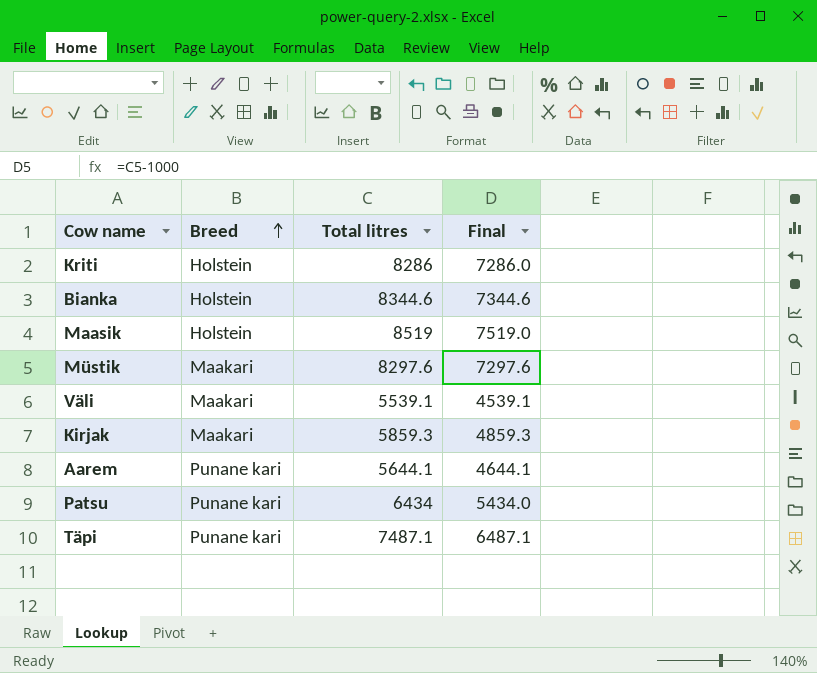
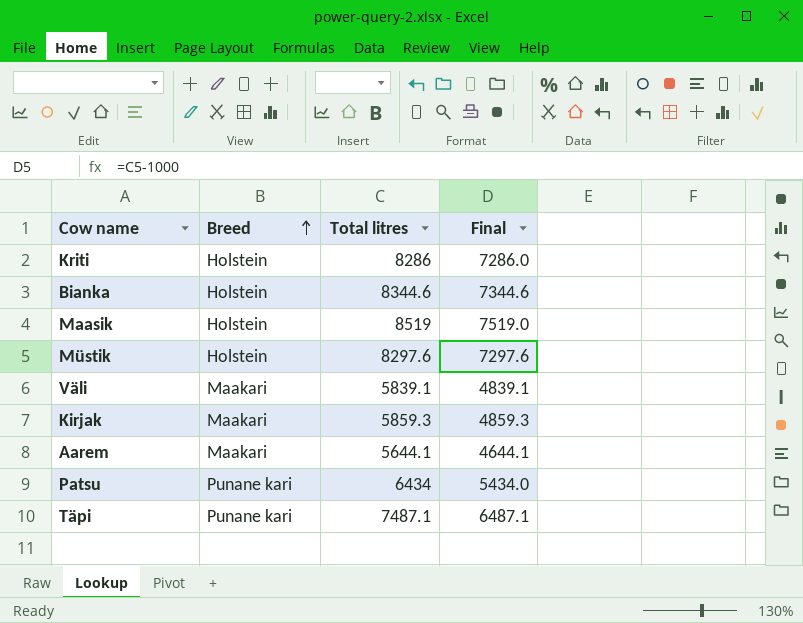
Müstik | Breed: Maakari -> Holstein
Väli | Total litres: 5539.1 -> 5839.1
Väli | Final: 4539.1 -> 4839.1
Aarem | Breed: Punane kari -> Maakari

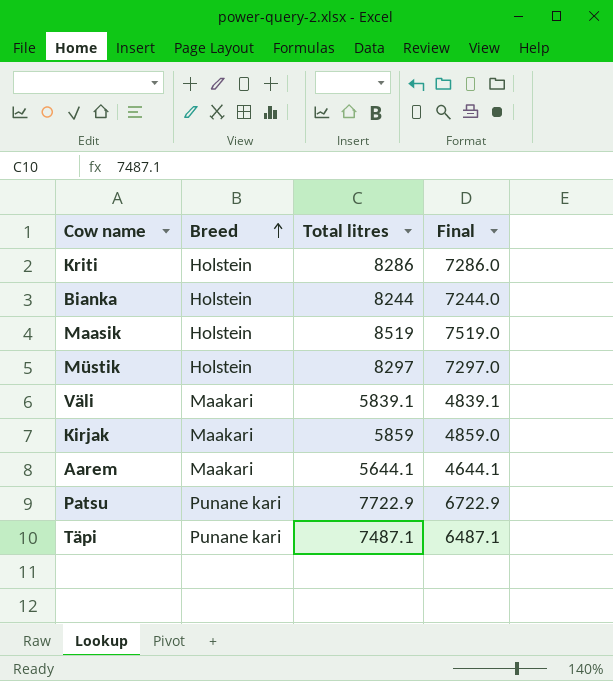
Bianka | Total litres: 8344.6 -> 8244
Bianka | Final: 7344.6 -> 7244.0
Müstik | Total litres: 8297.6 -> 8297
Müstik | Final: 7297.6 -> 7297.0
Kirjak | Total litres: 5859.3 -> 5859
Kirjak | Final: 4859.3 -> 4859.0
Patsu | Total litres: 6434 -> 7722.9
Patsu | Final: 5434.0 -> 6722.9

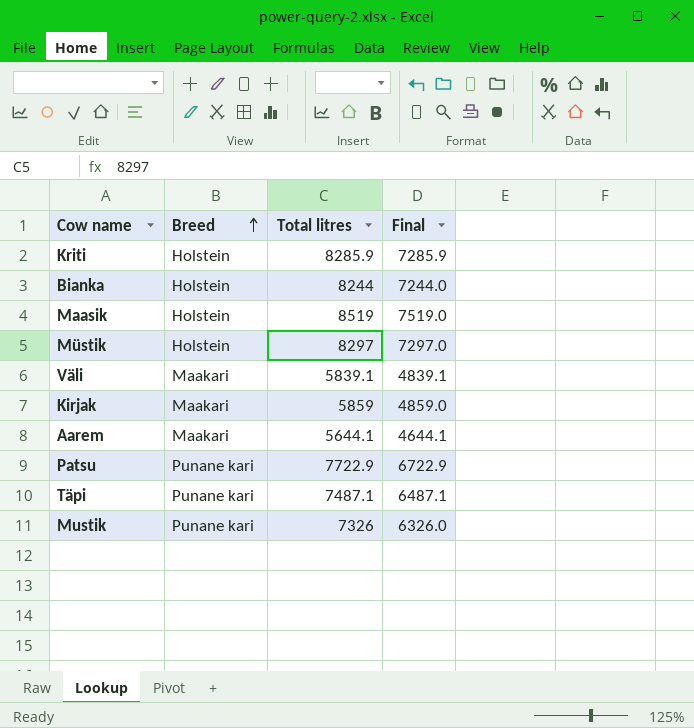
Kriti | Total litres: 8286 -> 8285.9
Kriti | Final: 7286.0 -> 7285.9
row Mustik: none -> Punane kari | 7326 | 6326.0

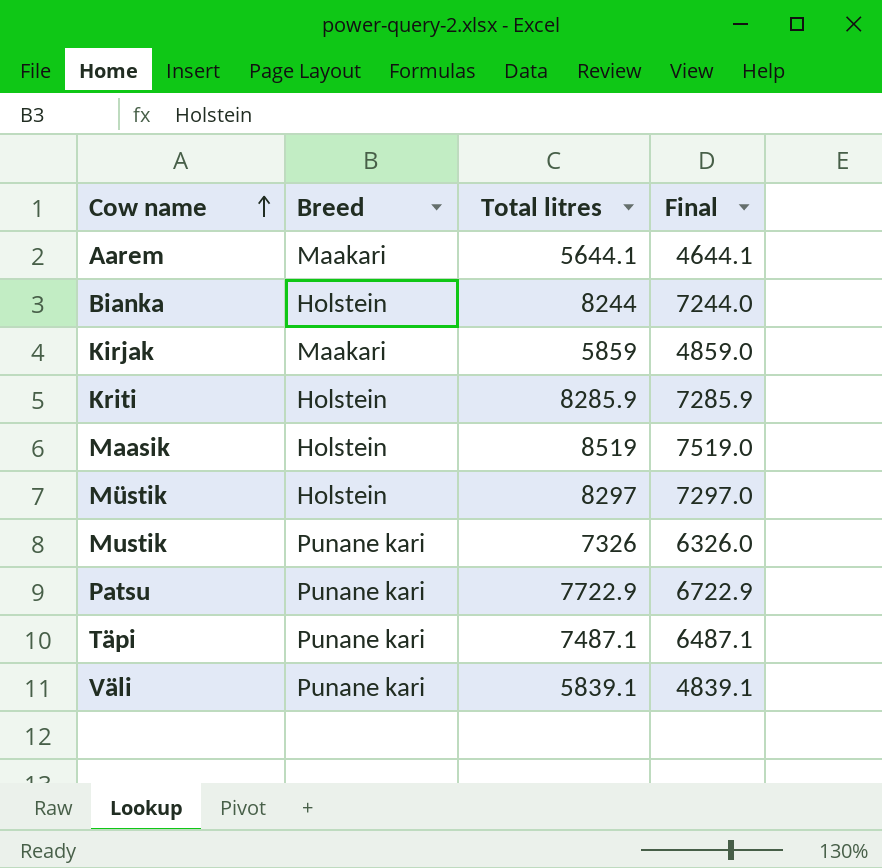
row order: Breed ascending -> Cow name ascending
Väli | Breed: Maakari -> Punane kari

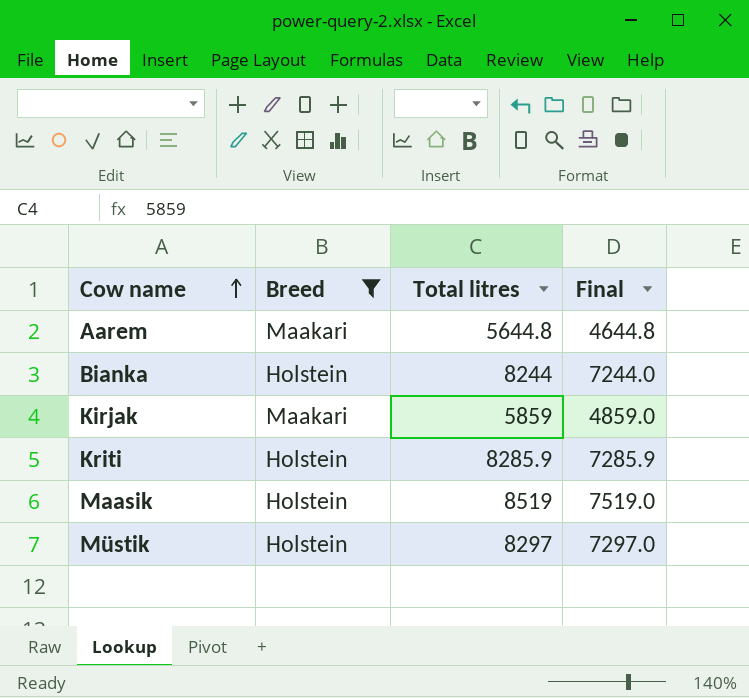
filter: none -> Breed != Punane kari
Aarem | Total litres: 5644.1 -> 5644.8
Aarem | Final: 4644.1 -> 4644.8

